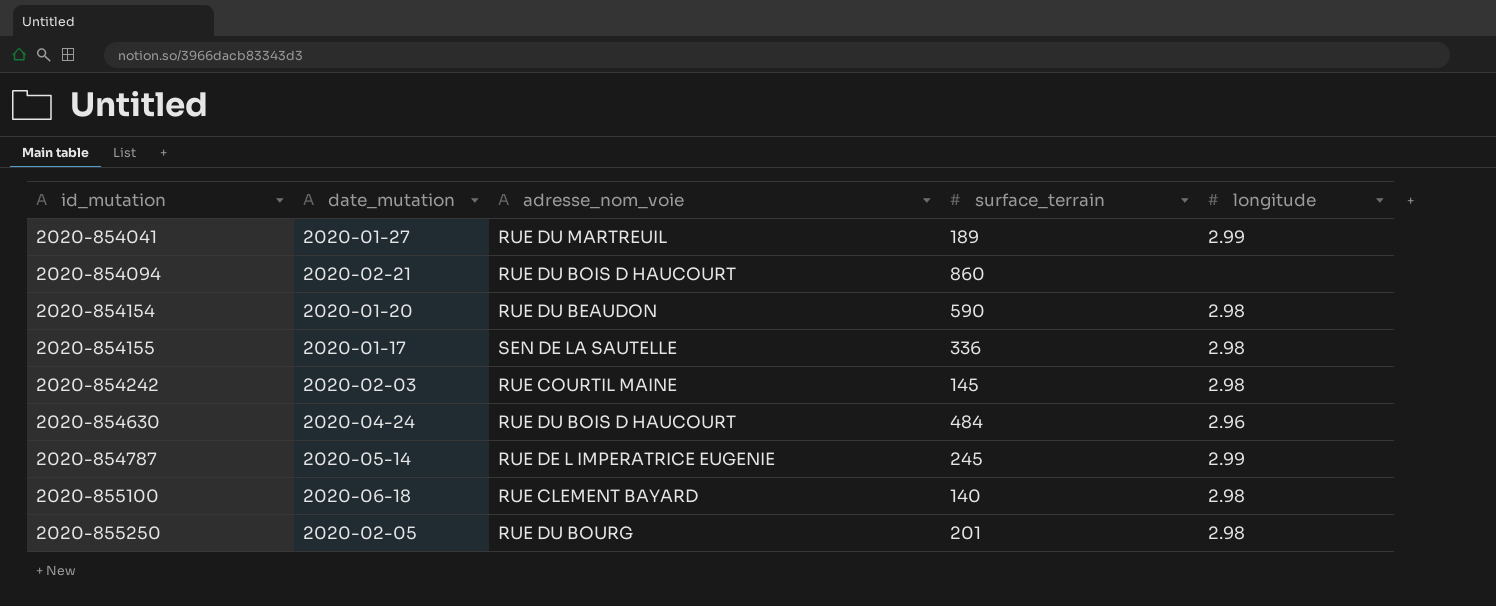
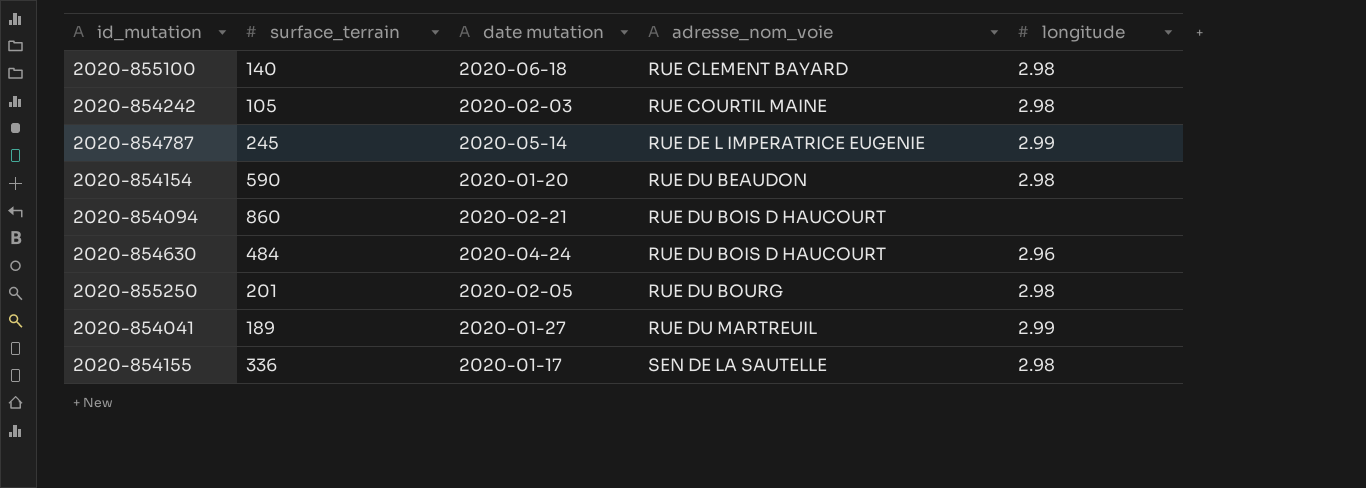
row order: id_mutation ascending -> adresse_nom_voie ascending
column surface_terrain | position: 4 -> 2
column name: date_mutation -> date mutation
2020-854242 | surface_terrain: 145 -> 105

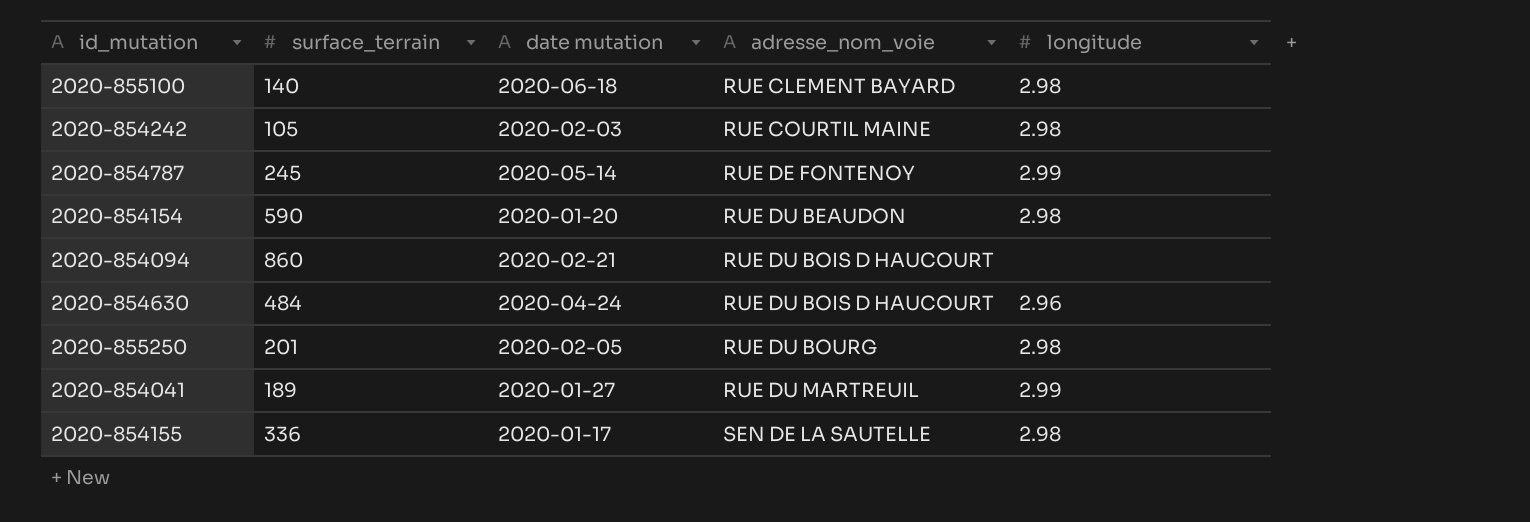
2020-854787 | adresse_nom_voie: RUE DE L IMPERATRICE EUGENIE -> RUE DE FONTENOY

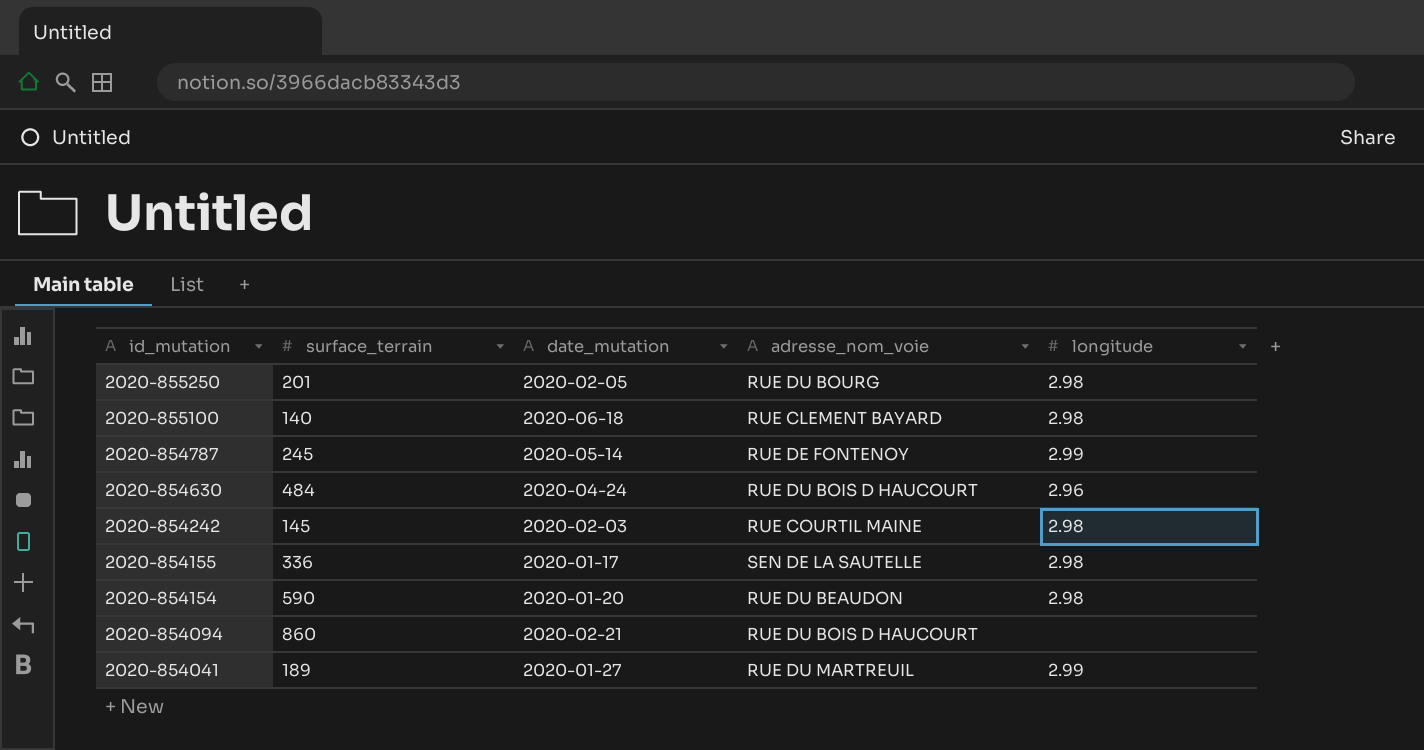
row order: adresse_nom_voie ascending -> id_mutation descending
column name: date mutation -> date_mutation
2020-854242 | surface_terrain: 105 -> 145

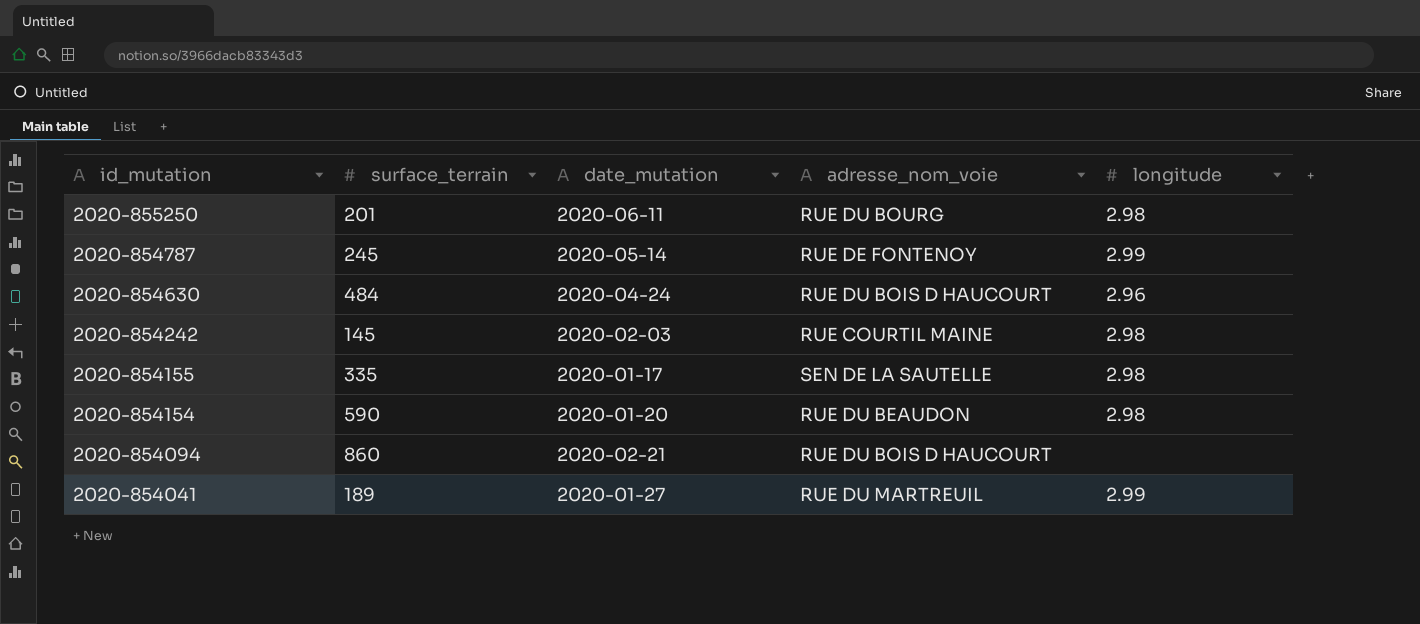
row 2020-855100: 140 | 2020-06-18 | RUE CLEMENT BAYARD | 2.98 -> none
2020-855250 | date_mutation: 2020-02-05 -> 2020-06-11
2020-854155 | surface_terrain: 336 -> 335

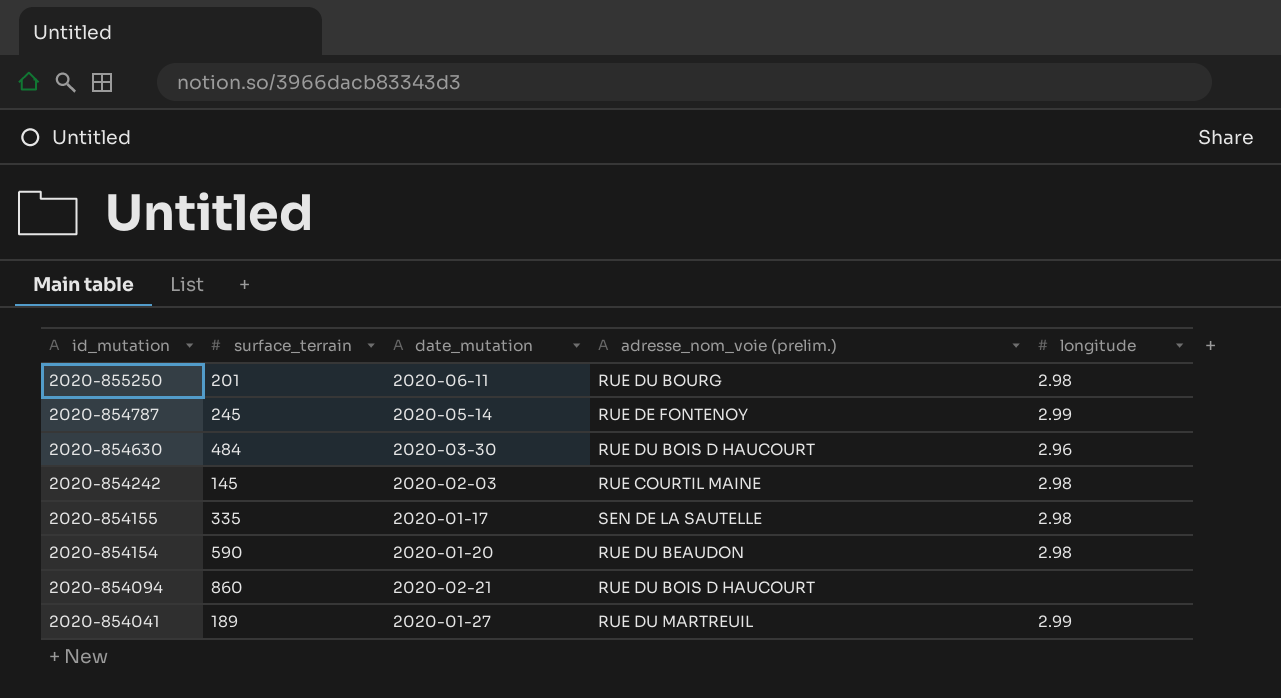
column name: adresse_nom_voie -> adresse_nom_voie (prelim.)
2020-854630 | date_mutation: 2020-04-24 -> 2020-03-30

